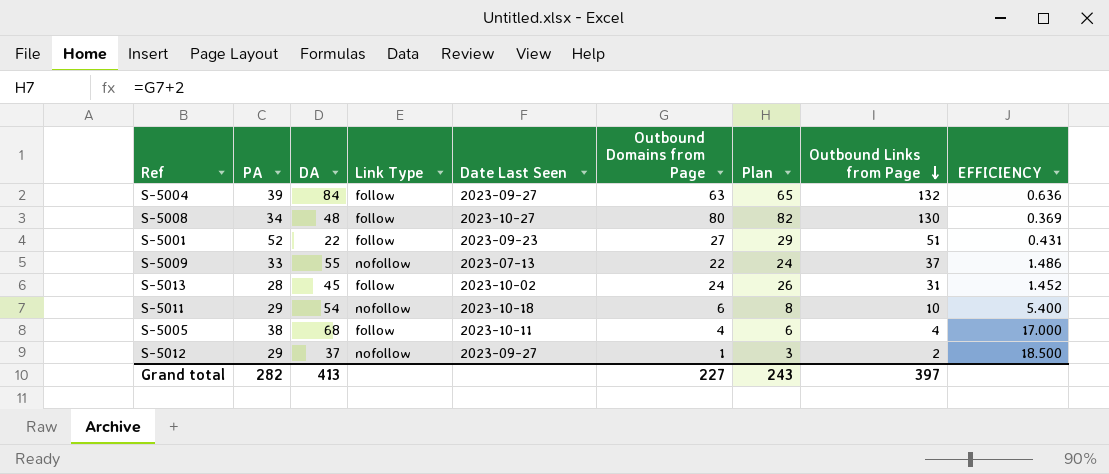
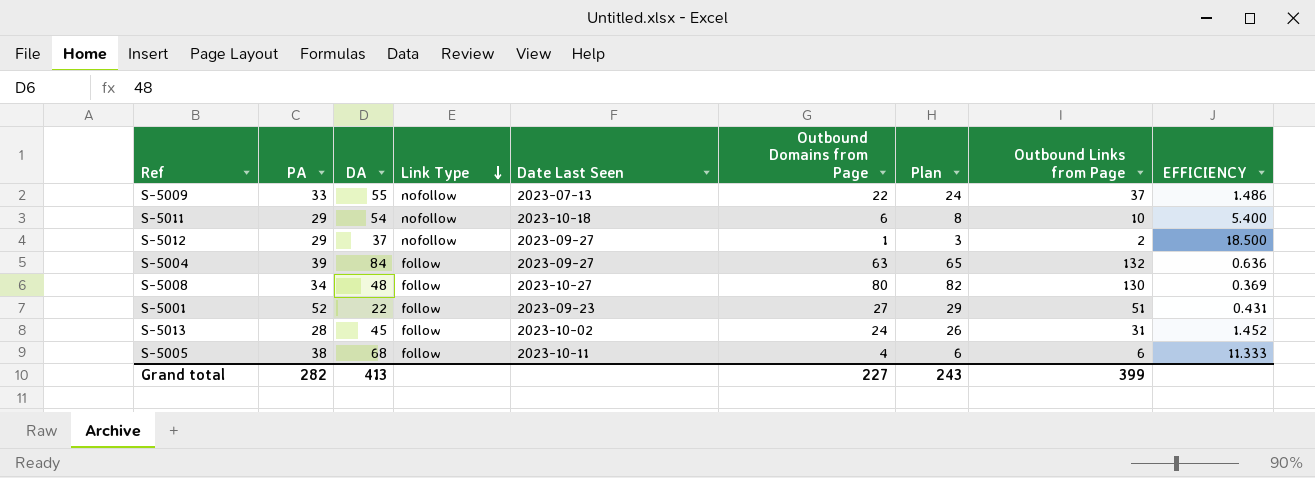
row order: Outbound Links from Page descending -> Link Type descending
S-5005 | Outbound Links from Page: 4 -> 6
S-5005 | EFFICIENCY: 17.000 -> 11.333
Grand total | Outbound Links from Page: 397 -> 399

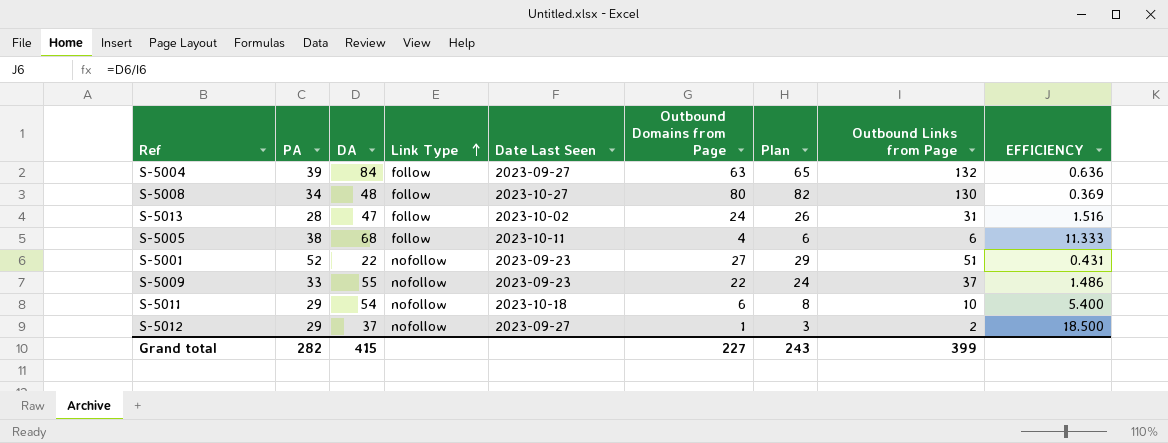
row order: Link Type descending -> Link Type ascending
S-5013 | DA: 45 -> 47
S-5013 | EFFICIENCY: 1.452 -> 1.516
S-5001 | Link Type: follow -> nofollow
S-5009 | Date Last Seen: 2023-07-13 -> 2023-09-23
Grand total | DA: 413 -> 415

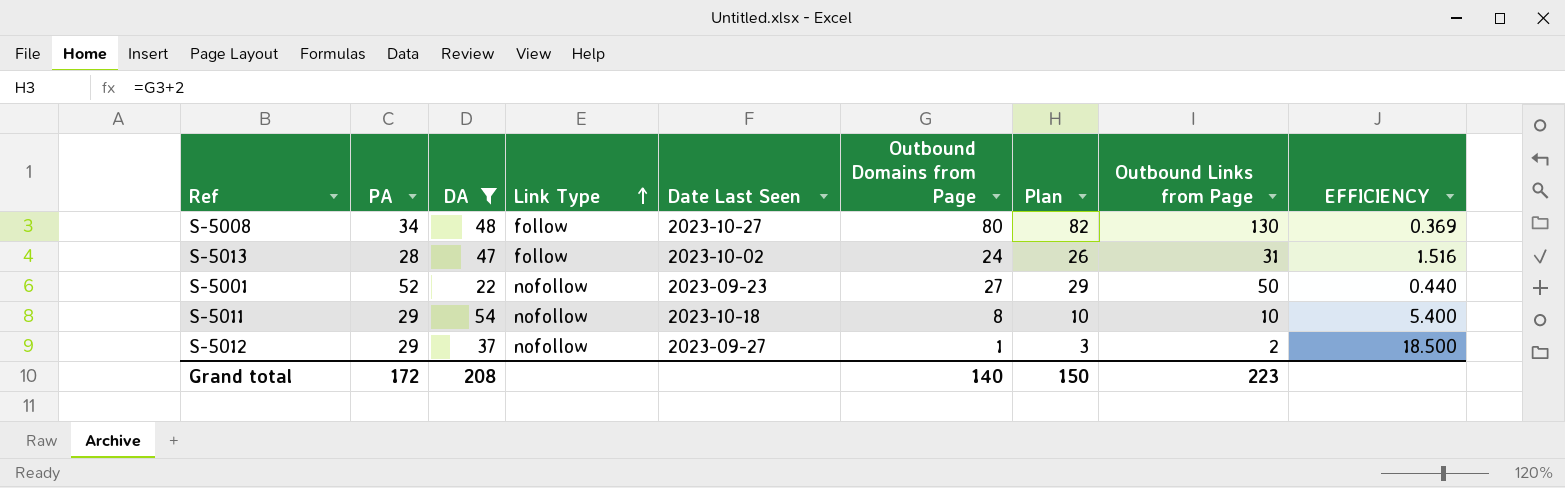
filter: none -> DA <= 54
S-5001 | Outbound Links from Page: 51 -> 50
S-5001 | EFFICIENCY: 0.431 -> 0.440
S-5011 | Outbound Domains from Page: 6 -> 8
S-5011 | Plan: 8 -> 10
Grand total | PA: 282 -> 172
Grand total | DA: 415 -> 208
Grand total | Outbound Domains from Page: 227 -> 140
Grand total | Plan: 243 -> 150
Grand total | Outbound Links from Page: 399 -> 223

